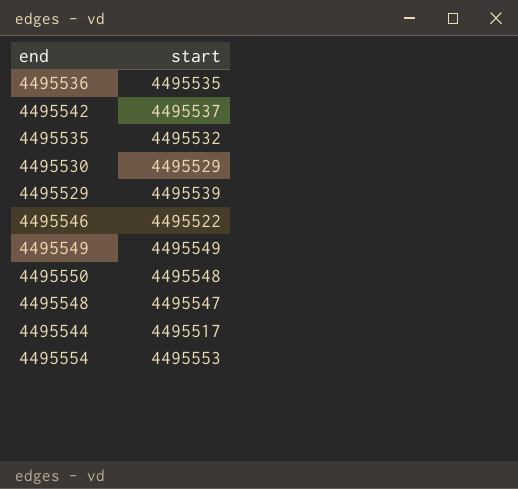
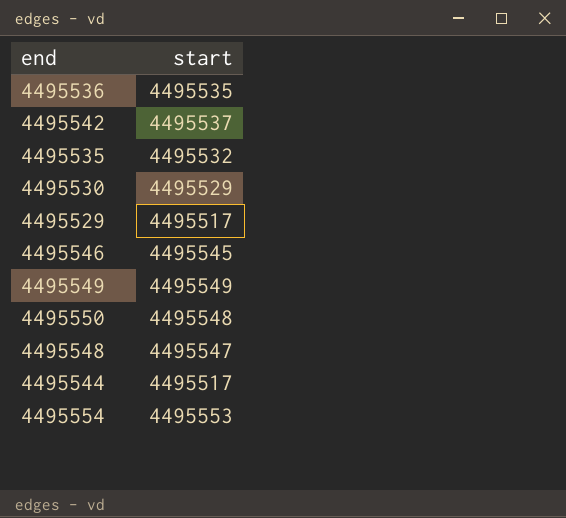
4495529 | start: 4495539 -> 4495517
4495546 | start: 4495522 -> 4495545

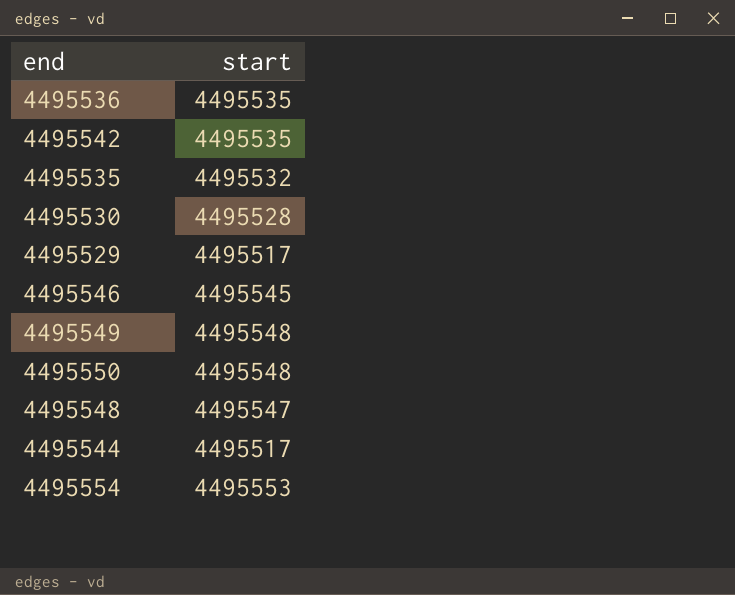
4495542 | start: 4495537 -> 4495535
4495530 | start: 4495529 -> 4495528
4495549 | start: 4495549 -> 4495548

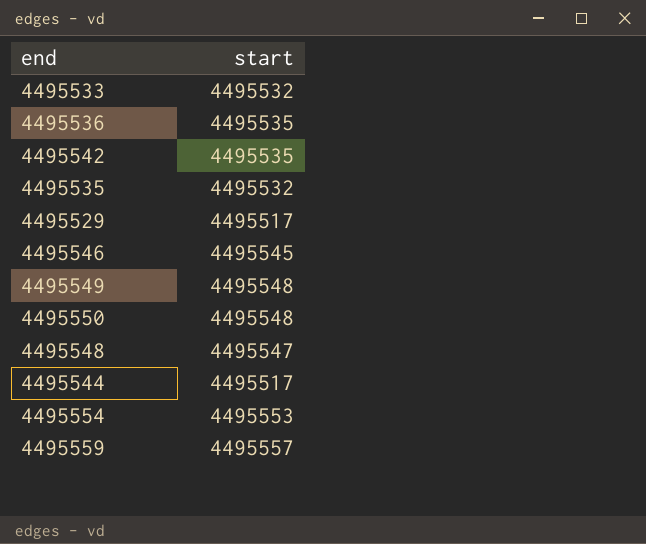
row 4495530: 4495528 -> none
row 4495533: none -> 4495532
row 4495559: none -> 4495557

